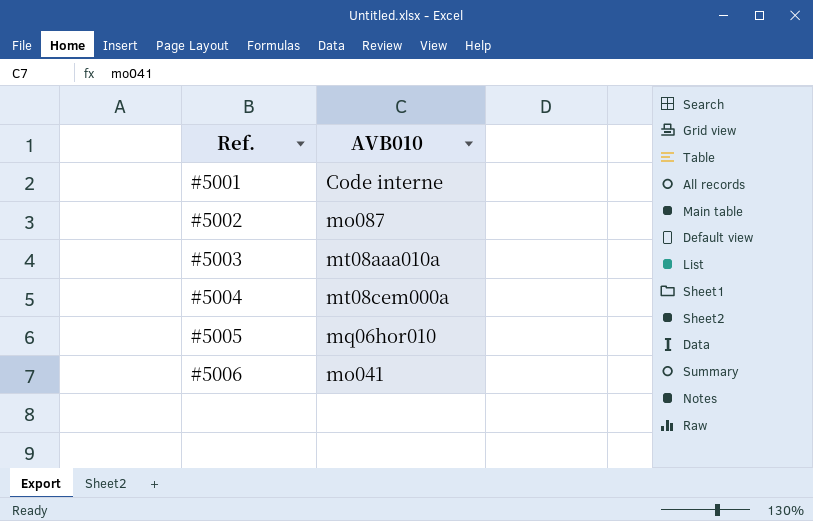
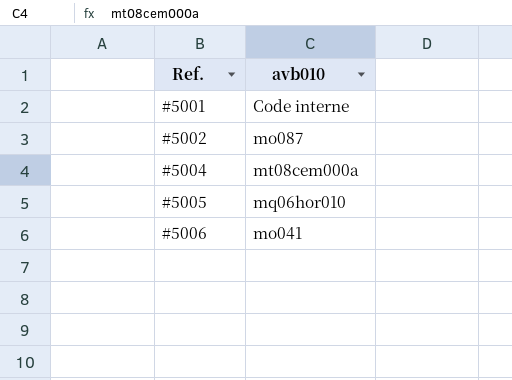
column name: AVB010 -> avb010
row #5003: mt08aaa010a -> none

